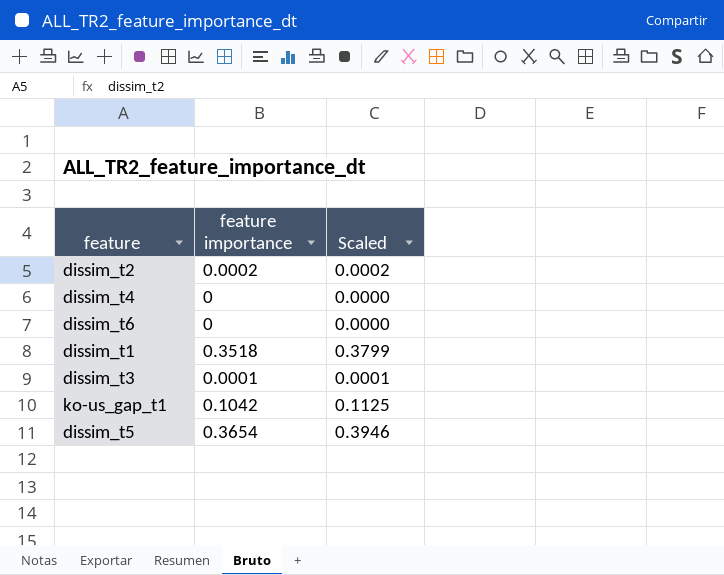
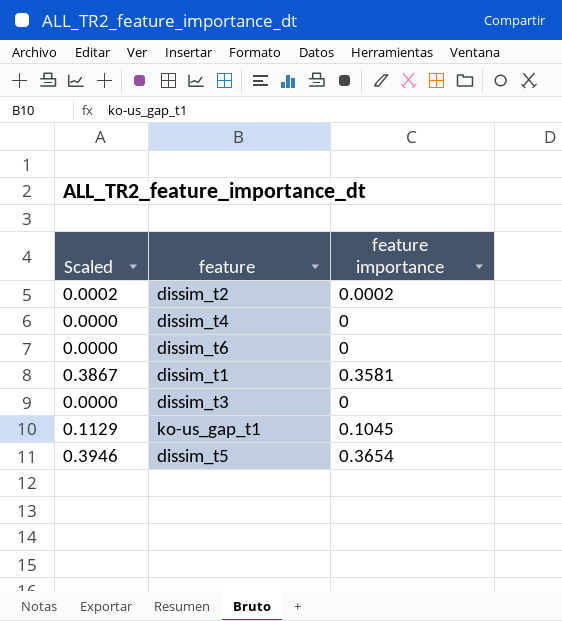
column Scaled | position: 3 -> 1
dissim_t1 | Scaled: 0.3799 -> 0.3867
dissim_t1 | feature importance: 0.3518 -> 0.3581
dissim_t3 | Scaled: 0.0001 -> 0.0000
dissim_t3 | feature importance: 0.0001 -> 0
ko-us_gap_t1 | Scaled: 0.1125 -> 0.1129
ko-us_gap_t1 | feature importance: 0.1042 -> 0.1045

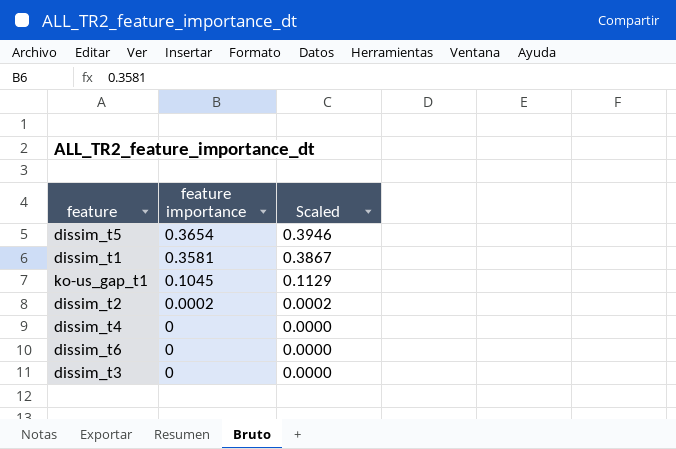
row order: none -> feature importance descending
column Scaled | position: 1 -> 3

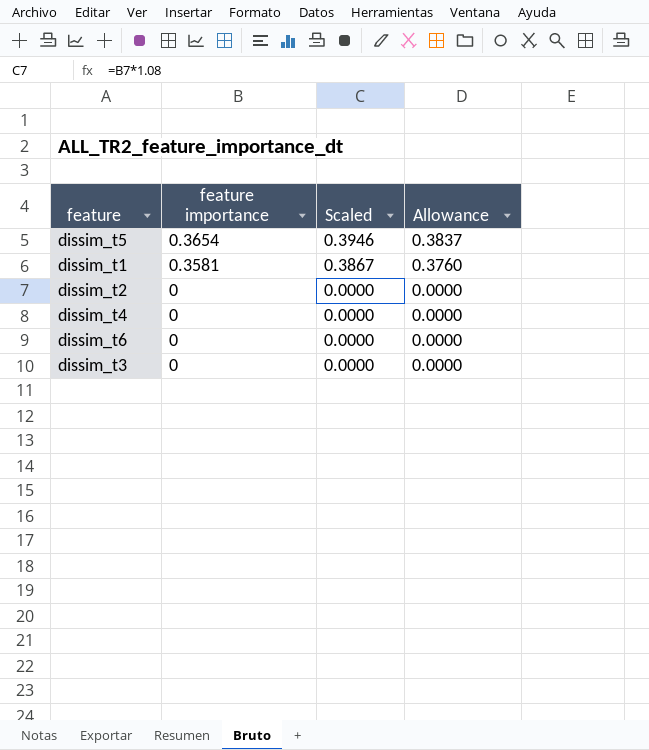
column Allowance | formula: none -> [feature importance] * 1.05
row ko-us_gap_t1: 0.1045 | 0.1129 -> none
dissim_t2 | feature importance: 0.0002 -> 0
dissim_t2 | Scaled: 0.0002 -> 0.0000

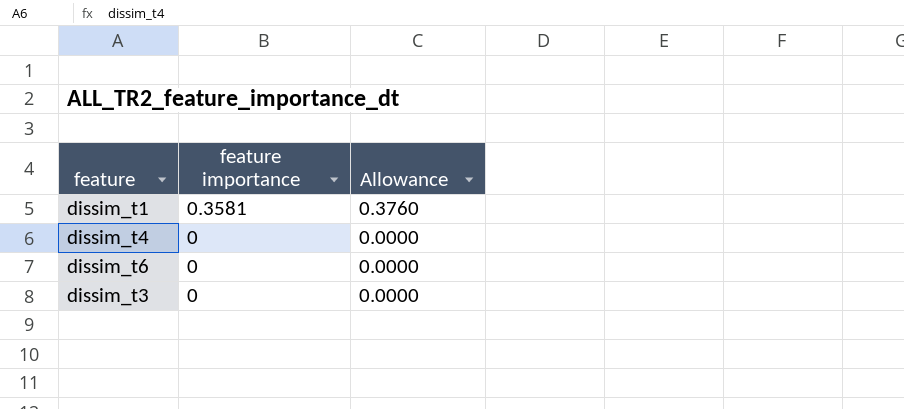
column Scaled | formula: [feature importance] * 1.08 -> none
row dissim_t5: 0.3654 | 0.3946 | 0.3837 -> none
row dissim_t2: 0 | 0.0000 | 0.0000 -> none

